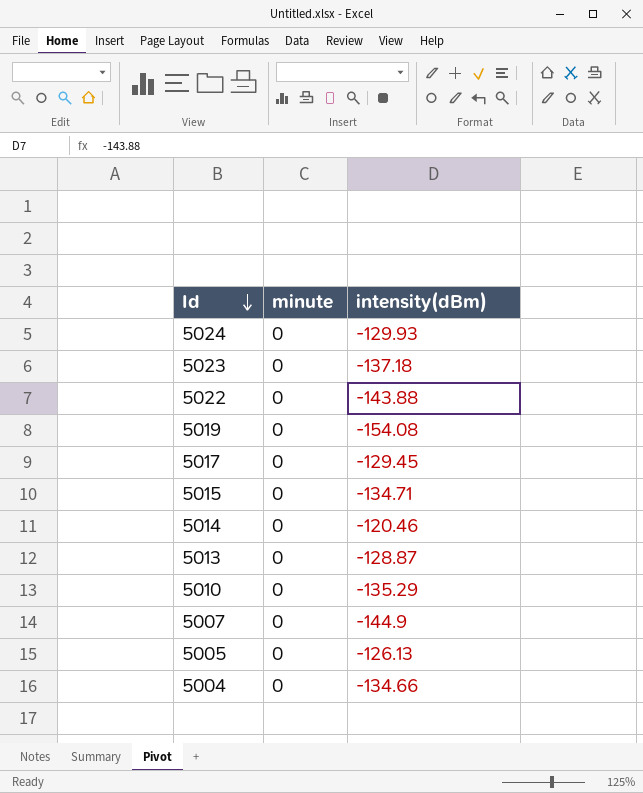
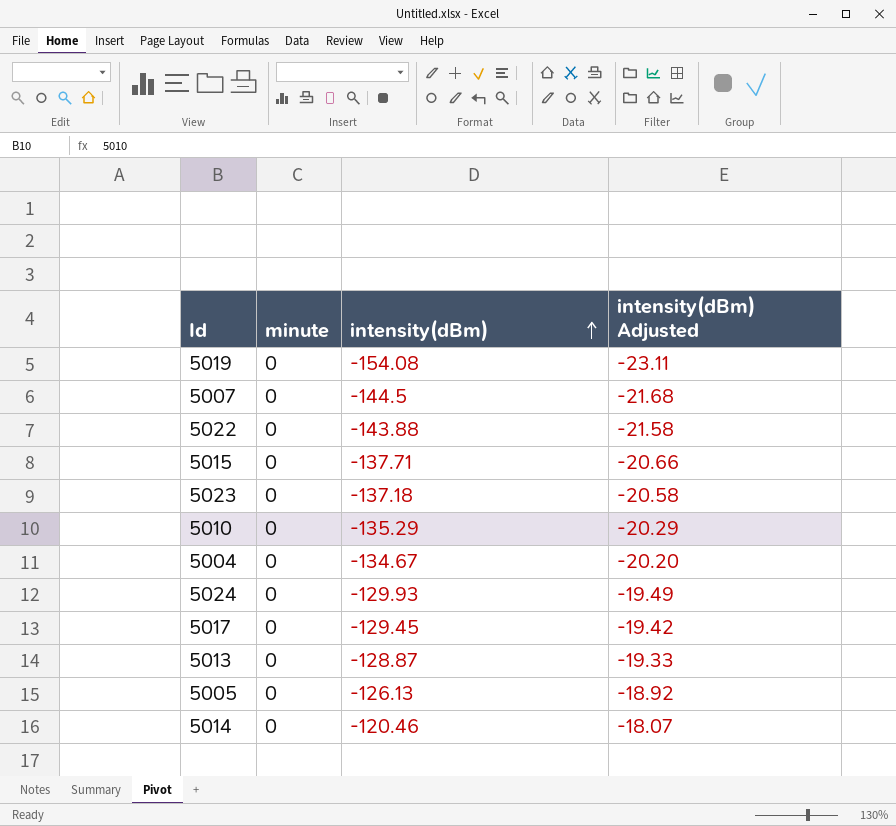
row order: Id descending -> intensity(dBm) ascending
column intensity(dBm) Adjusted | formula: none -> [intensity(dBm)] * 0.15
5007 | intensity(dBm): -144.9 -> -144.5
5015 | intensity(dBm): -134.71 -> -137.71
5004 | intensity(dBm): -134.66 -> -134.67

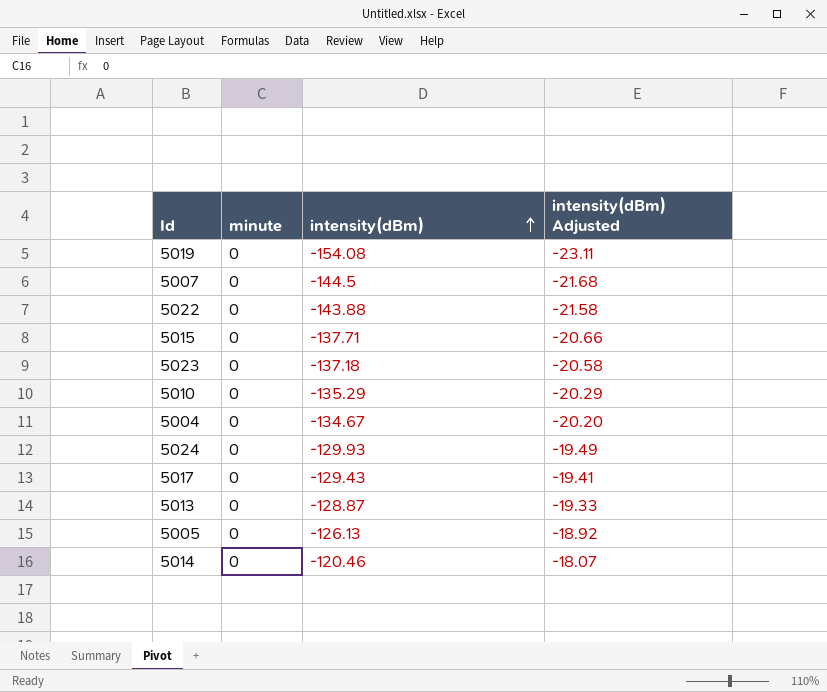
5017 | intensity(dBm): -129.45 -> -129.43
5017 | intensity(dBm) Adjusted: -19.42 -> -19.41

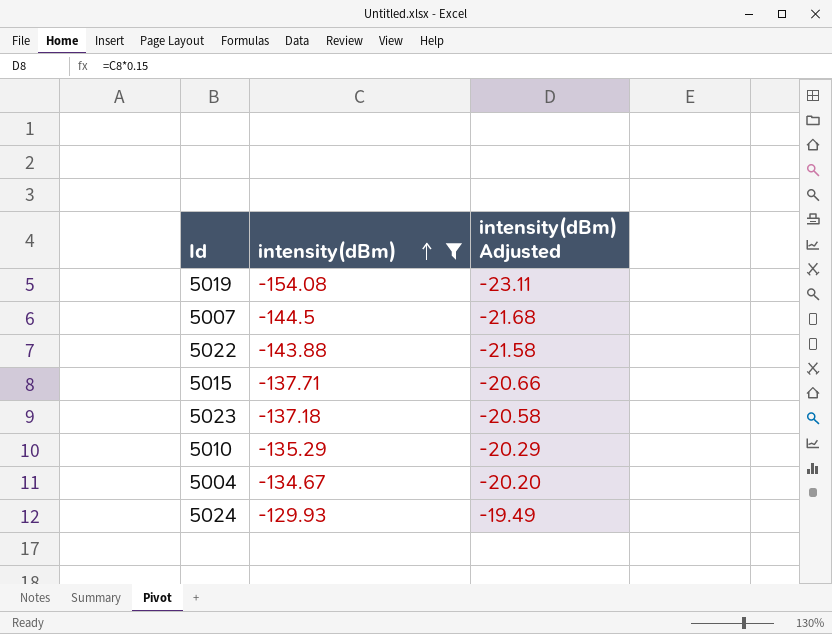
filter: none -> intensity(dBm) <= -129.93
column minute | position: 2 -> none

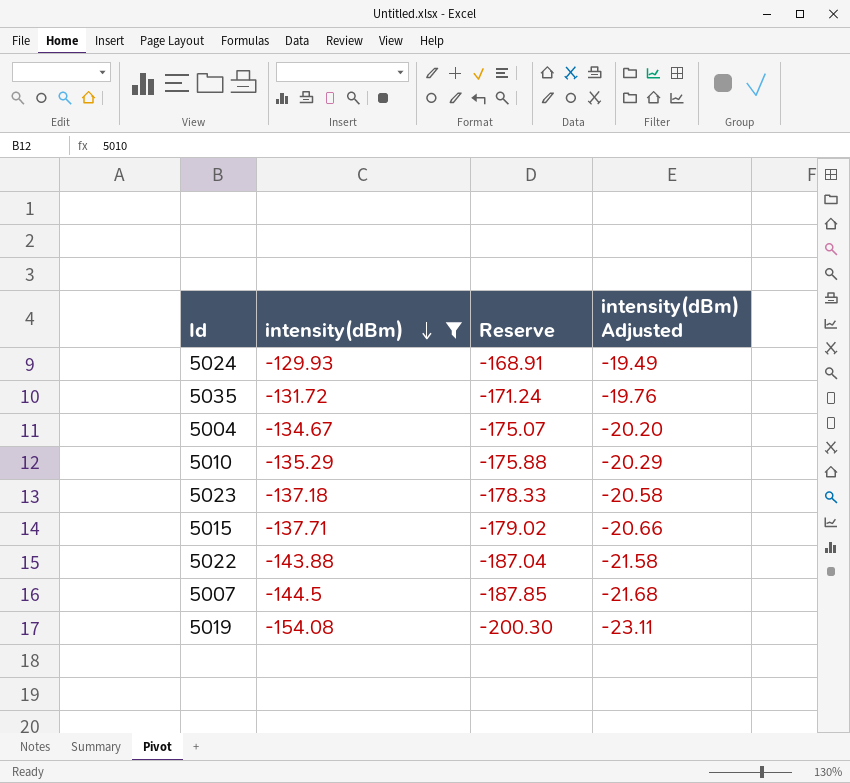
row order: intensity(dBm) ascending -> intensity(dBm) descending
column Reserve | formula: none -> [intensity(dBm)] * 1.3
row 5035: none -> -131.72 | -171.24 | -19.76

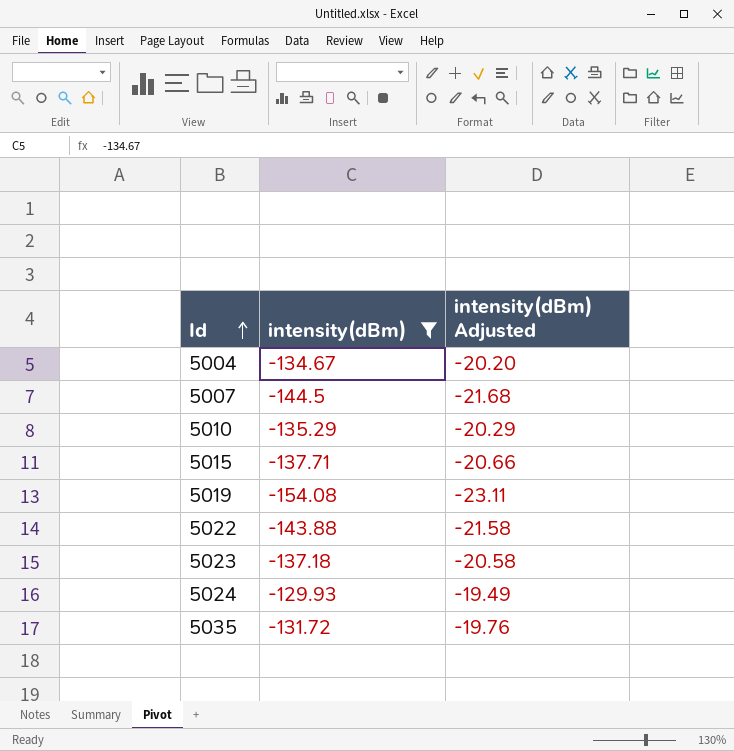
row order: intensity(dBm) descending -> Id ascending
column Reserve | formula: [intensity(dBm)] * 1.3 -> none

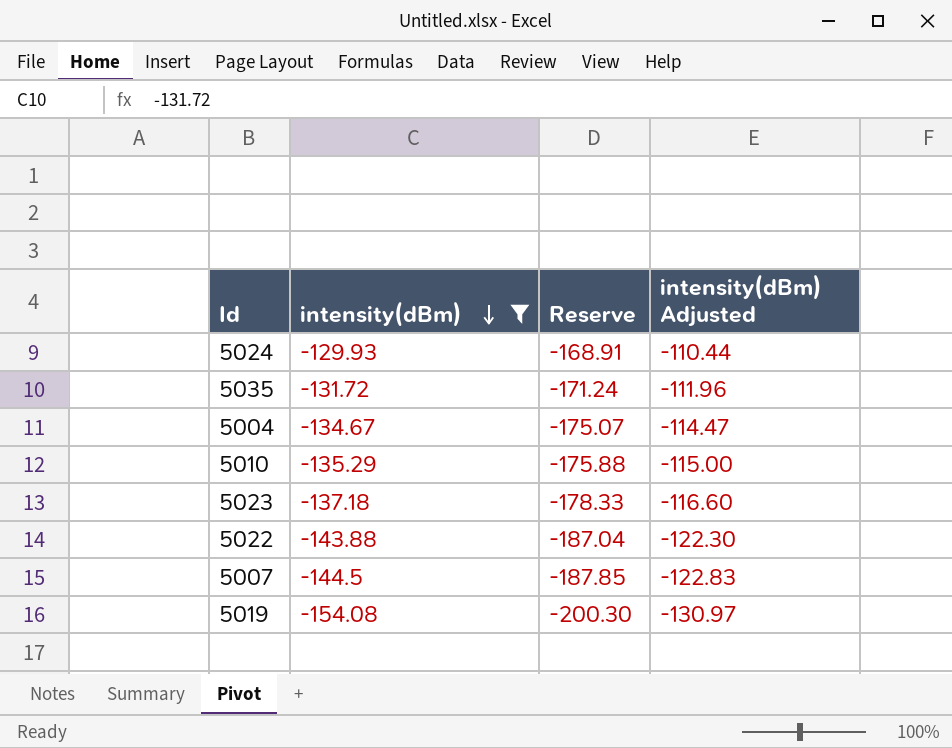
row order: Id ascending -> intensity(dBm) descending
column Reserve | formula: none -> [intensity(dBm)] * 1.3
column intensity(dBm) Adjusted | formula: [intensity(dBm)] * 0.15 -> [intensity(dBm)] * 0.85
row 5015: -137.71 | -20.66 -> none

